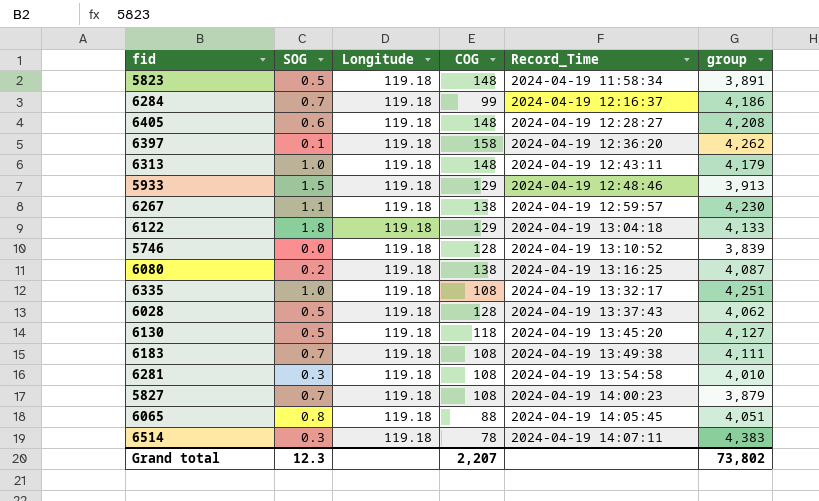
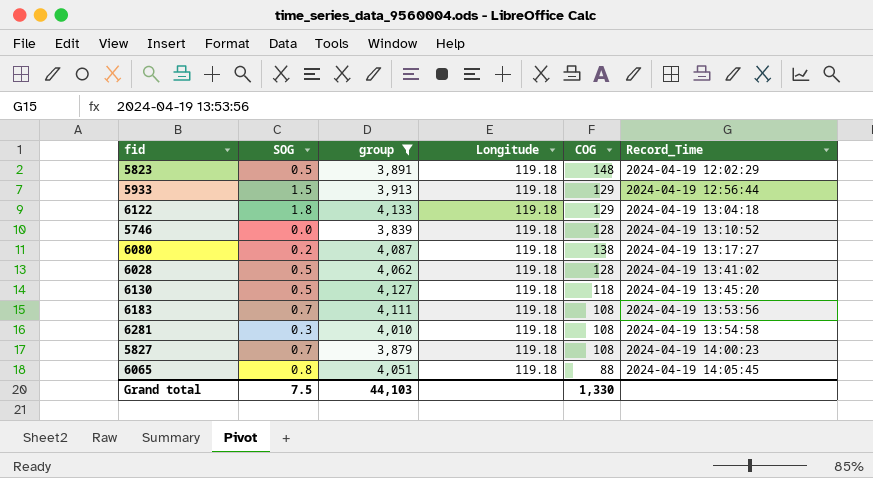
filter: none -> group <= 4,133
column group | position: 6 -> 3
5823 | Record_Time: 2024-04-19 11:58:34 -> 2024-04-19 12:02:29
5933 | Record_Time: 2024-04-19 12:48:46 -> 2024-04-19 12:56:44
6080 | Record_Time: 2024-04-19 13:16:25 -> 2024-04-19 13:17:27
6028 | Record_Time: 2024-04-19 13:37:43 -> 2024-04-19 13:41:02
6183 | Record_Time: 2024-04-19 13:49:38 -> 2024-04-19 13:53:56
Grand total | SOG: 12.3 -> 7.5
Grand total | group: 73,802 -> 44,103
Grand total | COG: 2,207 -> 1,330

